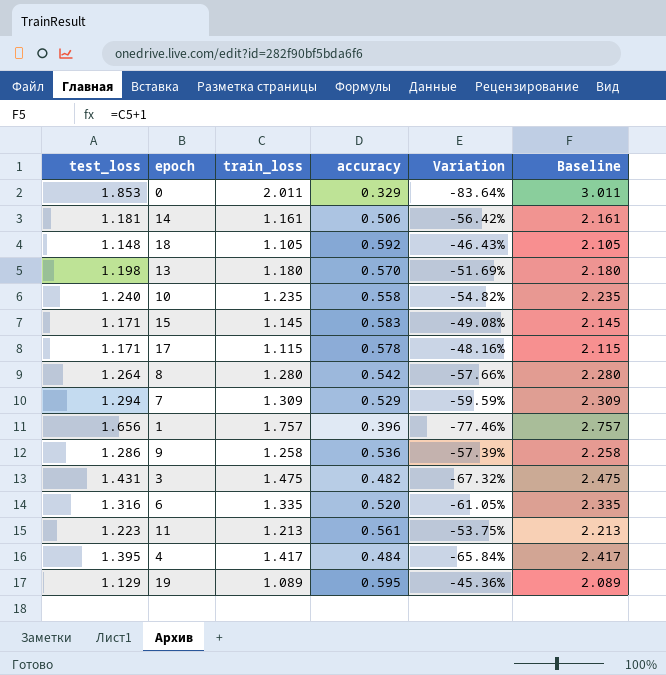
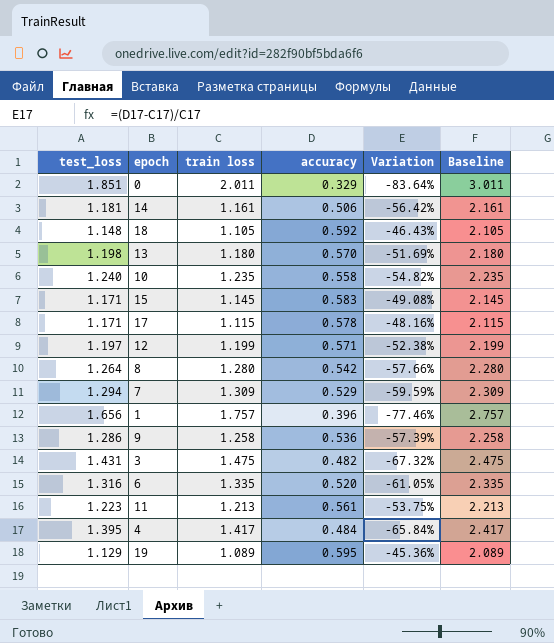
column name: train_loss -> train loss
0 | test_loss: 1.853 -> 1.851
row 12: none -> 1.197 | 1.199 | 0.571 | -52.38% | 2.199

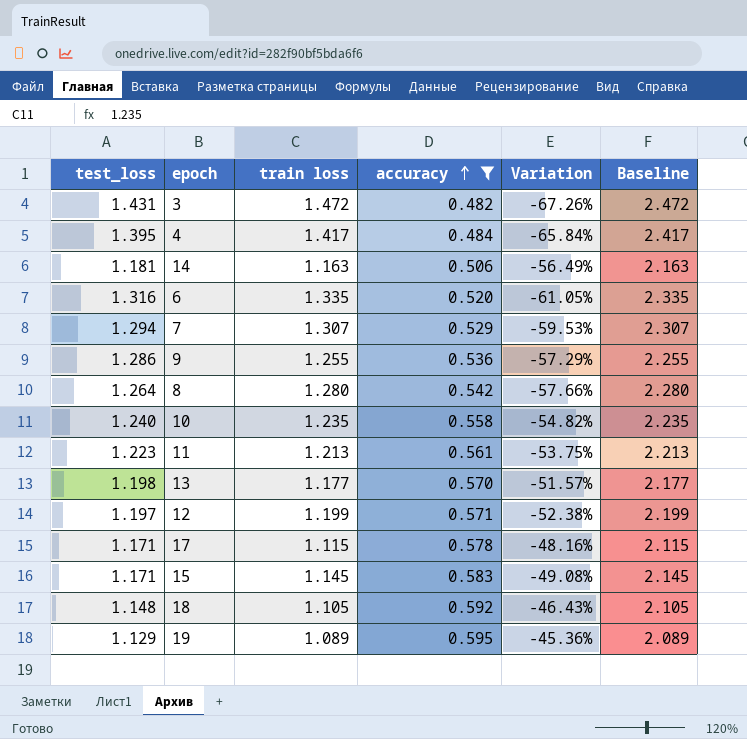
filter: none -> accuracy >= 0.482
row order: none -> accuracy ascending
3 | train loss: 1.475 -> 1.472
3 | Variation: -67.32% -> -67.26%
3 | Baseline: 2.475 -> 2.472
14 | train loss: 1.161 -> 1.163
14 | Variation: -56.42% -> -56.49%
14 | Baseline: 2.161 -> 2.163
7 | train loss: 1.309 -> 1.307
7 | Variation: -59.59% -> -59.53%
7 | Baseline: 2.309 -> 2.307
9 | train loss: 1.258 -> 1.255
9 | Variation: -57.39% -> -57.29%
9 | Baseline: 2.258 -> 2.255
13 | train loss: 1.180 -> 1.177
13 | Variation: -51.69% -> -51.57%
13 | Baseline: 2.180 -> 2.177

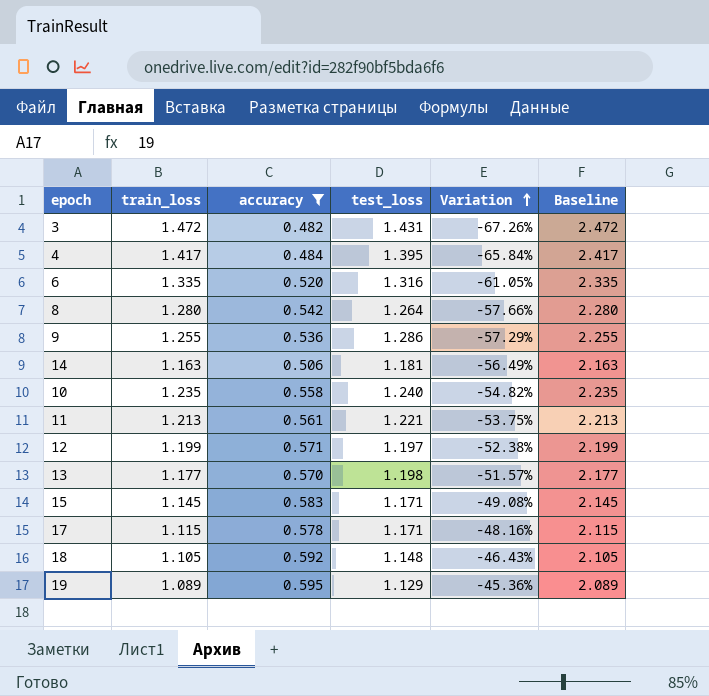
row order: accuracy ascending -> Variation ascending
column name: train loss -> train_loss
column test_loss | position: 1 -> 4
row 7: 1.294 | 1.307 | 0.529 | -59.53% | 2.307 -> none
11 | test_loss: 1.223 -> 1.221

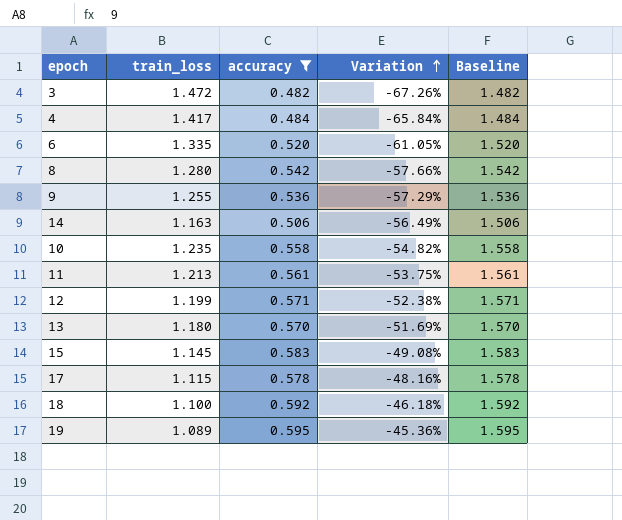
column test_loss | position: 4 -> none
column Baseline | formula: [train_loss] + 1 -> [accuracy] + 1
13 | train_loss: 1.177 -> 1.180
13 | Variation: -51.57% -> -51.69%
18 | train_loss: 1.105 -> 1.100
18 | Variation: -46.43% -> -46.18%

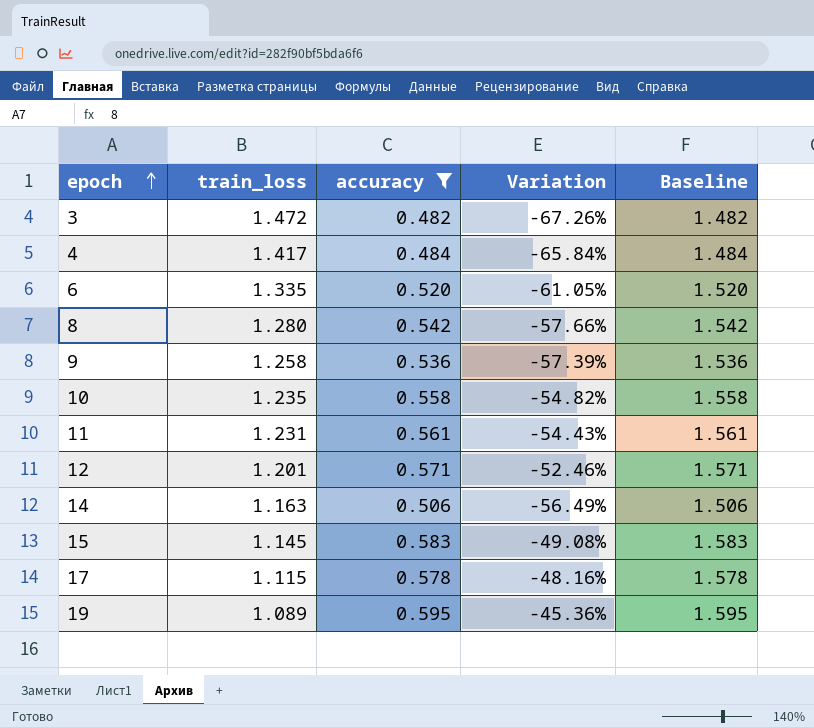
row order: Variation ascending -> epoch ascending
row 13: 1.180 | 0.570 | -51.69% | 1.570 -> none
row 18: 1.100 | 0.592 | -46.18% | 1.592 -> none
9 | train_loss: 1.255 -> 1.258
9 | Variation: -57.29% -> -57.39%
11 | train_loss: 1.213 -> 1.231
11 | Variation: -53.75% -> -54.43%
12 | train_loss: 1.199 -> 1.201
12 | Variation: -52.38% -> -52.46%

